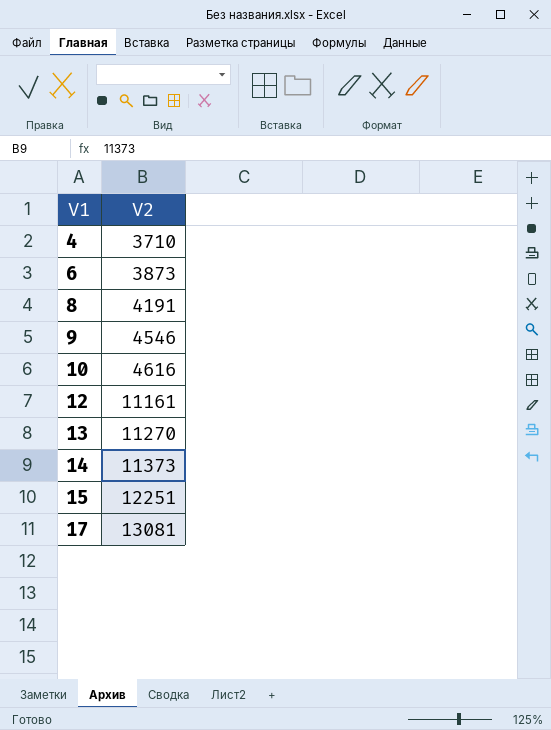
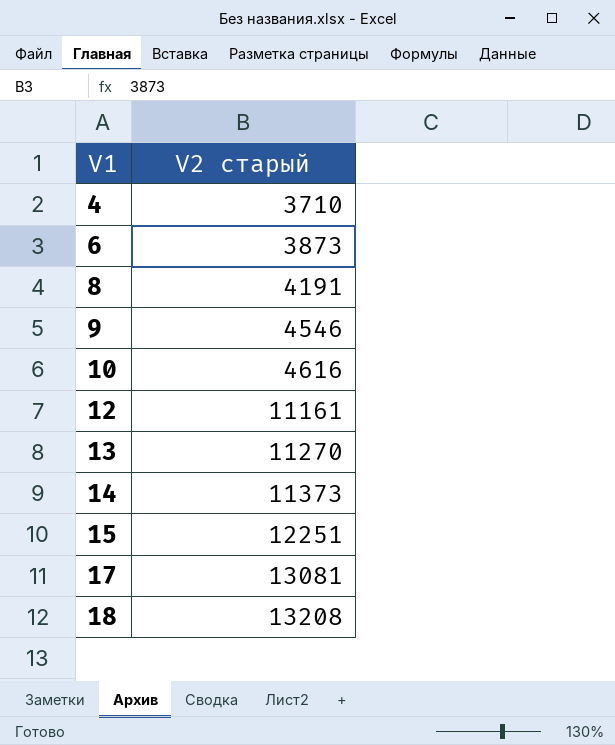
column name: V2 -> V2 старый
row 18: none -> 13208

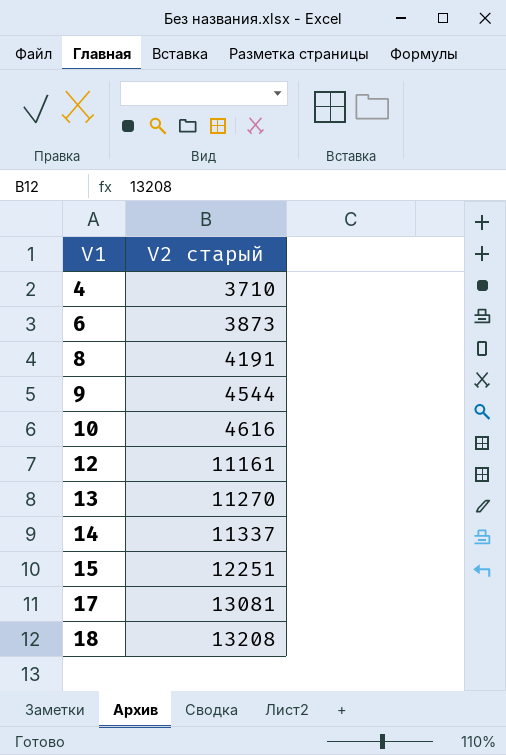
9 | V2 старый: 4546 -> 4544
14 | V2 старый: 11373 -> 11337

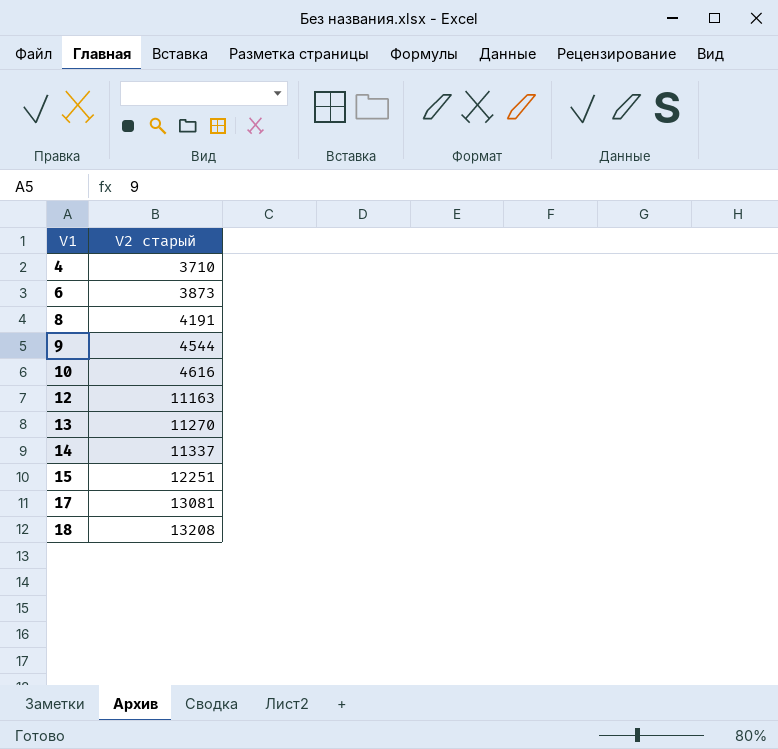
12 | V2 старый: 11161 -> 11163

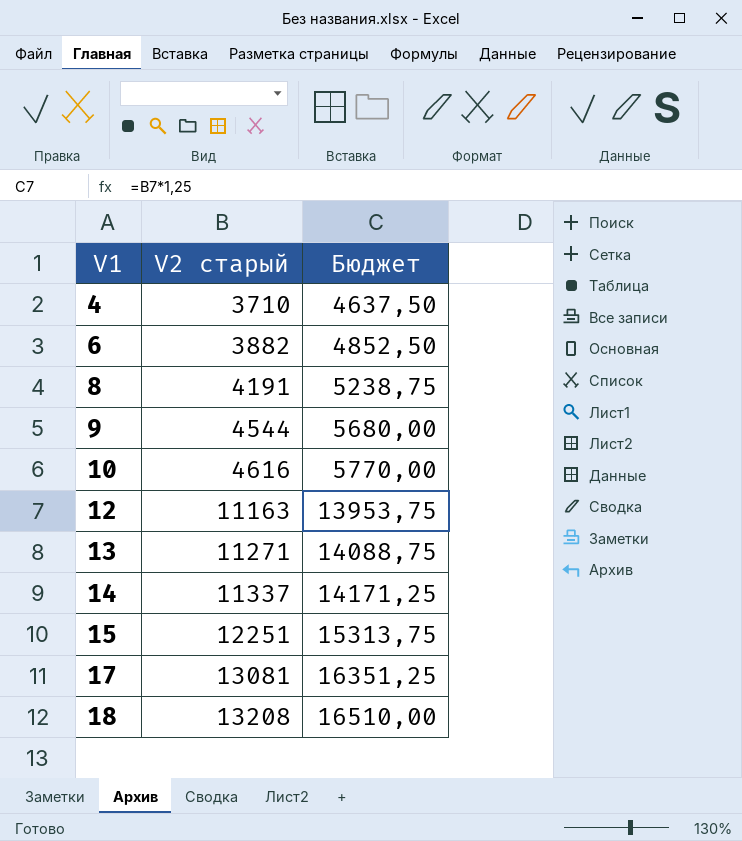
column Бюджет | formula: none -> [V2 старый] * 1,25
6 | V2 старый: 3873 -> 3882
13 | V2 старый: 11270 -> 11271

